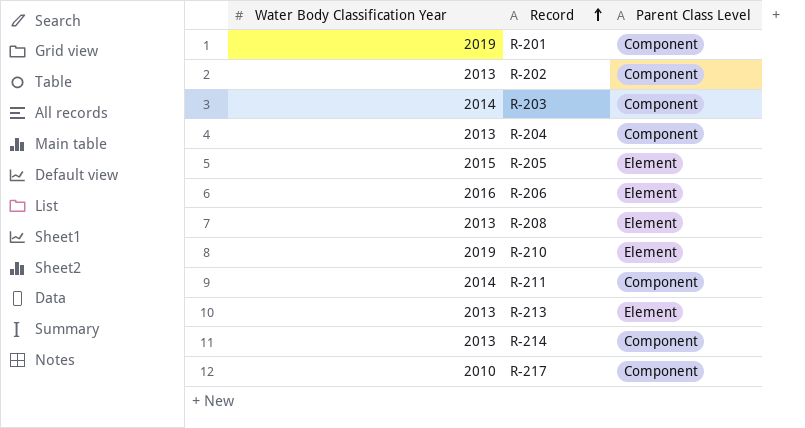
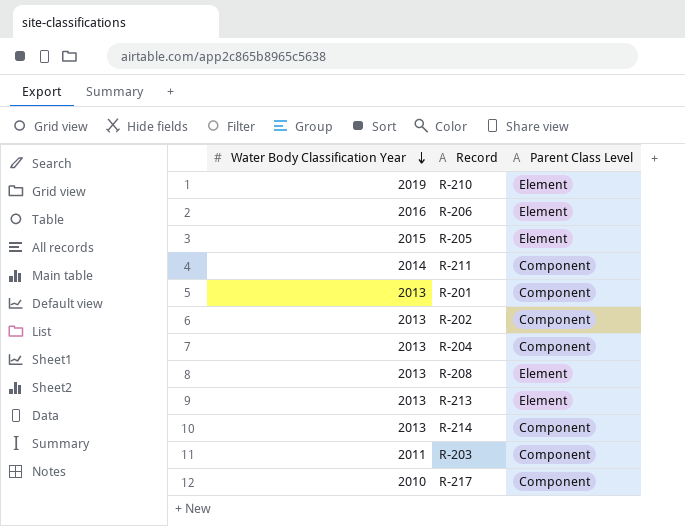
row order: Record ascending -> Water Body Classification Year descending
R-201 | Water Body Classification Year: 2019 -> 2013
R-203 | Water Body Classification Year: 2014 -> 2011

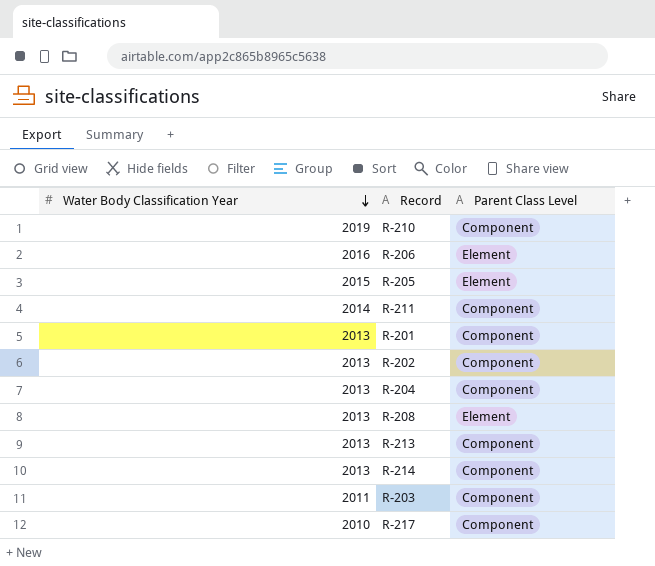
R-210 | Parent Class Level: Element -> Component
R-213 | Parent Class Level: Element -> Component

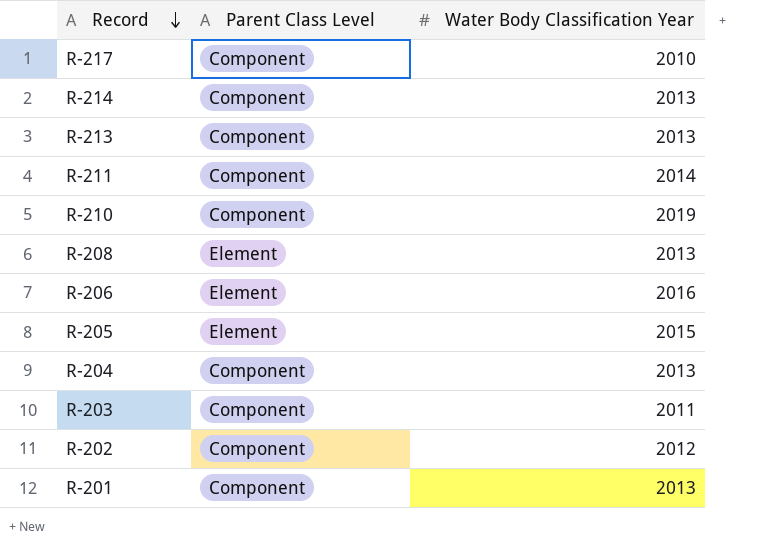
row order: Water Body Classification Year descending -> Record descending
column Water Body Classification Year | position: 1 -> 3
R-202 | Water Body Classification Year: 2013 -> 2012

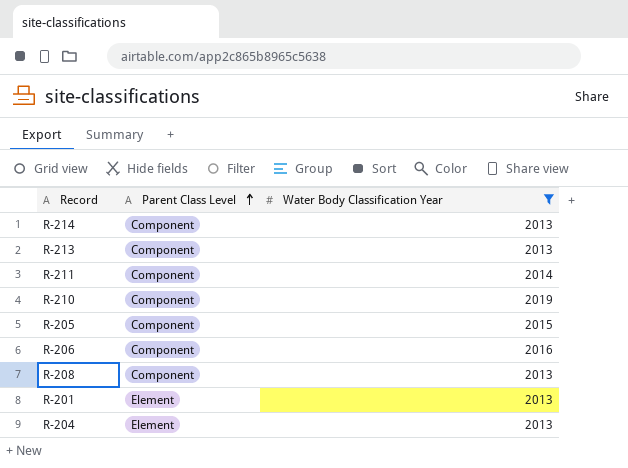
filter: none -> Water Body Classification Year >= 2013
row order: Record descending -> Parent Class Level ascending
R-205 | Parent Class Level: Element -> Component
R-206 | Parent Class Level: Element -> Component
R-208 | Parent Class Level: Element -> Component
R-201 | Parent Class Level: Component -> Element
R-204 | Parent Class Level: Component -> Element

